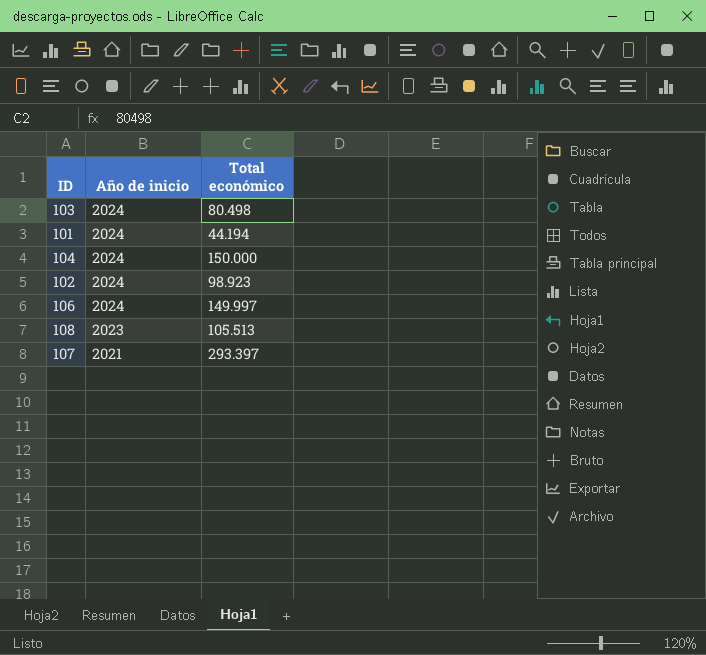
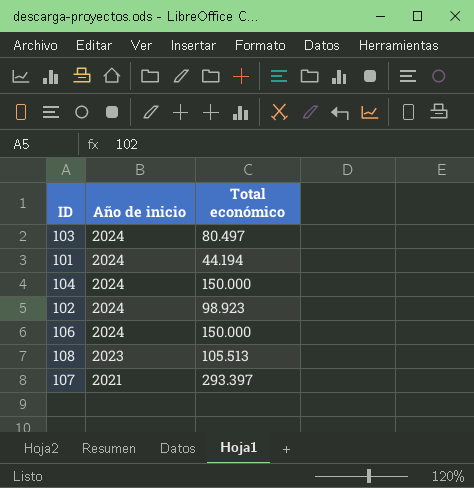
103 | Total económico: 80.498 -> 80.497
106 | Total económico: 149.997 -> 150.000

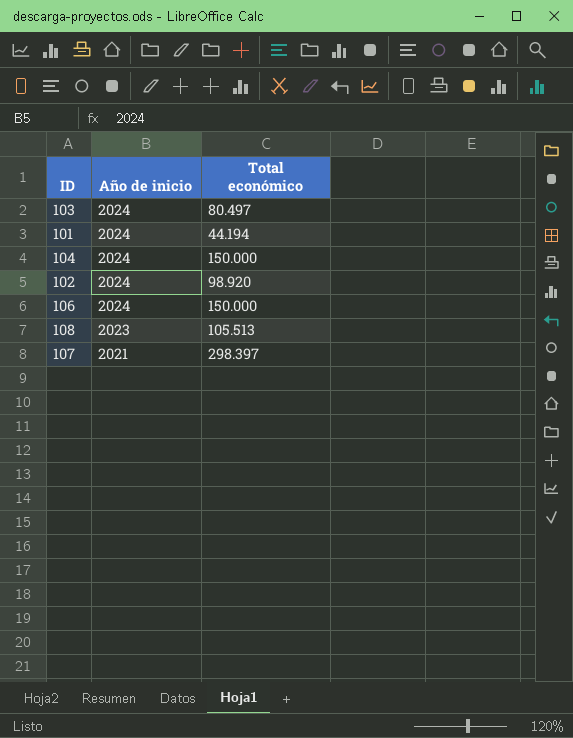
102 | Total económico: 98.923 -> 98.920
107 | Total económico: 293.397 -> 298.397

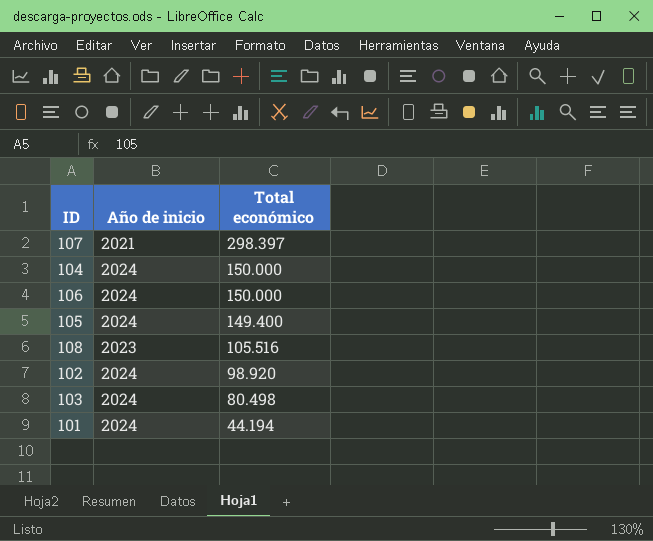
row order: Año de inicio descending -> Total económico descending
row 105: none -> 2024 | 149.400
108 | Total económico: 105.513 -> 105.516
103 | Total económico: 80.497 -> 80.498

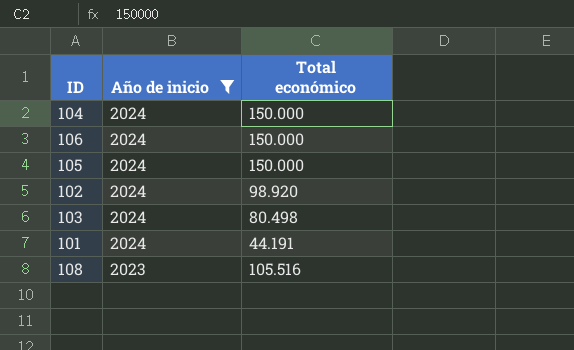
filter: none -> Año de inicio != 2021
row order: Total económico descending -> Año de inicio descending
105 | Total económico: 149.400 -> 150.000
101 | Total económico: 44.194 -> 44.191

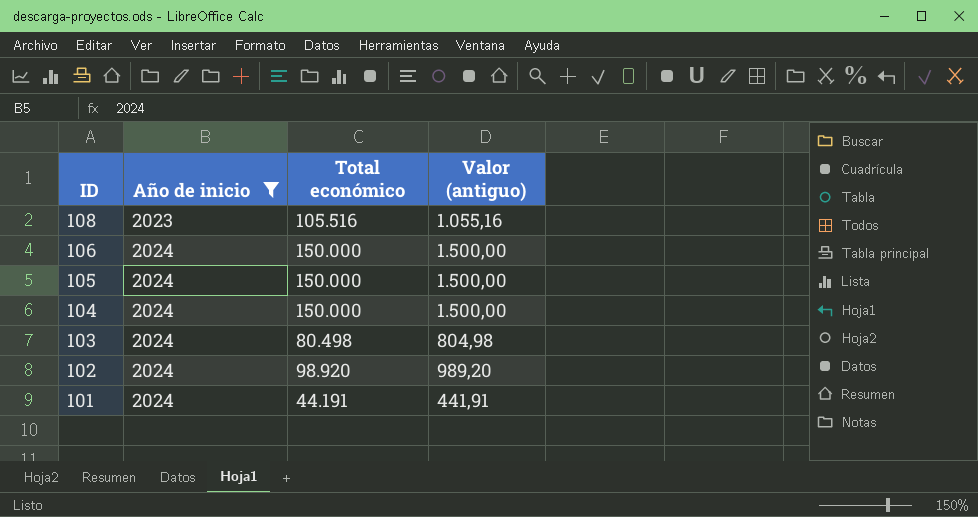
row order: Año de inicio descending -> ID descending
column Valor (antiguo) | formula: none -> [Total económico] * 0,01

